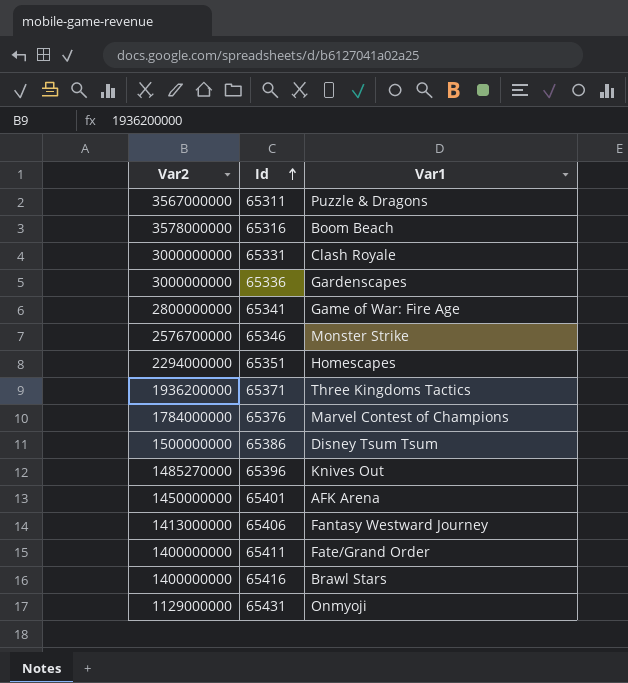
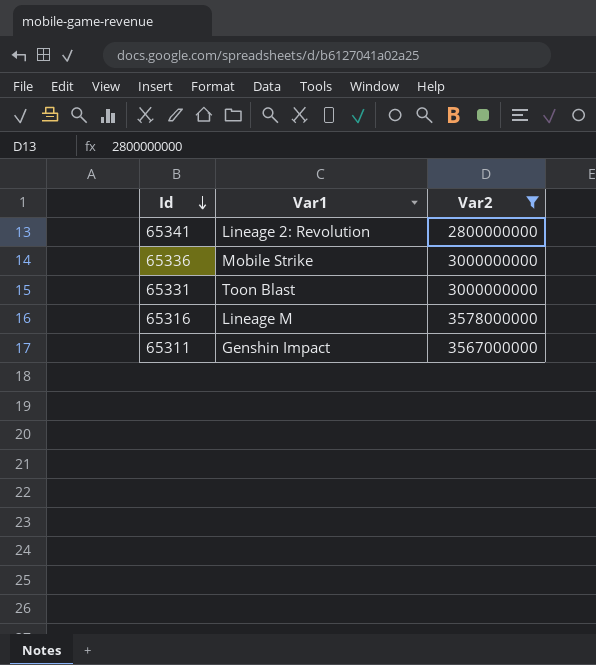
filter: none -> Var2 >= 2800000000
row order: Id ascending -> Id descending
column Var2 | position: 1 -> 3
65341 | Var1: Game of War: Fire Age -> Lineage 2: Revolution
65336 | Var1: Gardenscapes -> Mobile Strike
65331 | Var1: Clash Royale -> Toon Blast
65316 | Var1: Boom Beach -> Lineage M
65311 | Var1: Puzzle & Dragons -> Genshin Impact

